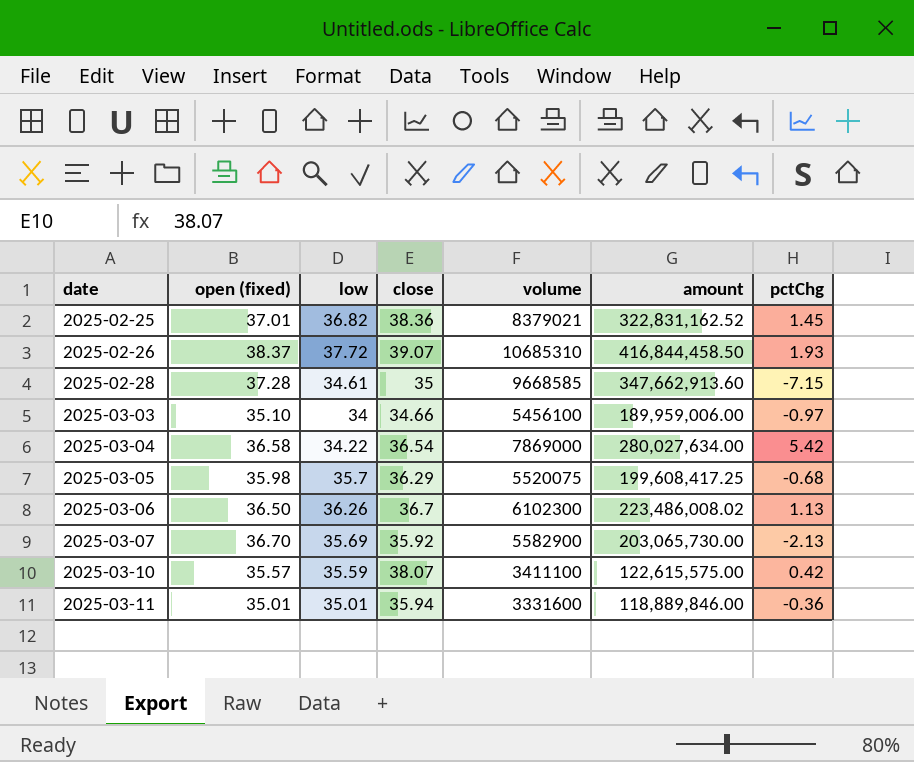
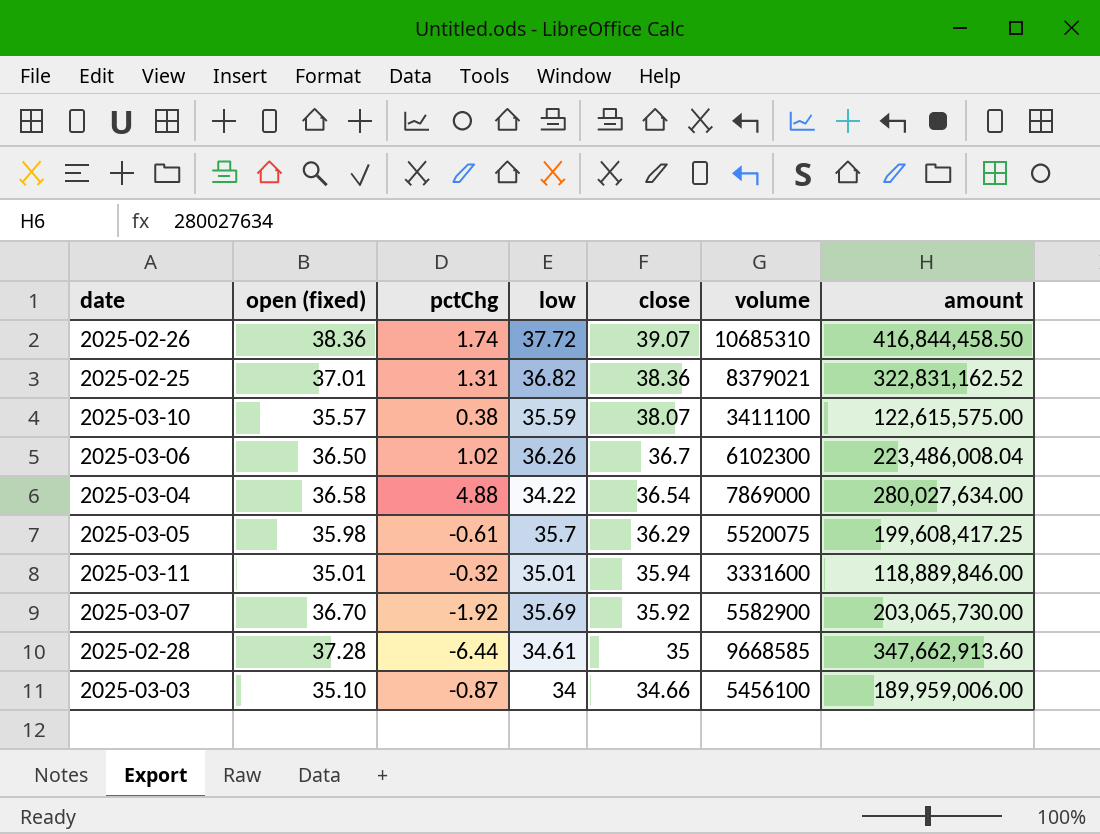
row order: date ascending -> close descending
column pctChg | position: 7 -> 3
2025-02-26 | open (fixed): 38.37 -> 38.36
2025-02-26 | pctChg: 1.93 -> 1.74
2025-02-25 | pctChg: 1.45 -> 1.31
2025-03-10 | pctChg: 0.42 -> 0.38
2025-03-06 | pctChg: 1.13 -> 1.02
2025-03-06 | amount: 223,486,008.02 -> 223,486,008.04
2025-03-04 | pctChg: 5.42 -> 4.88
2025-03-05 | pctChg: -0.68 -> -0.61
2025-03-11 | pctChg: -0.36 -> -0.32
2025-03-07 | pctChg: -2.13 -> -1.92
2025-02-28 | pctChg: -7.15 -> -6.44
2025-03-03 | pctChg: -0.97 -> -0.87

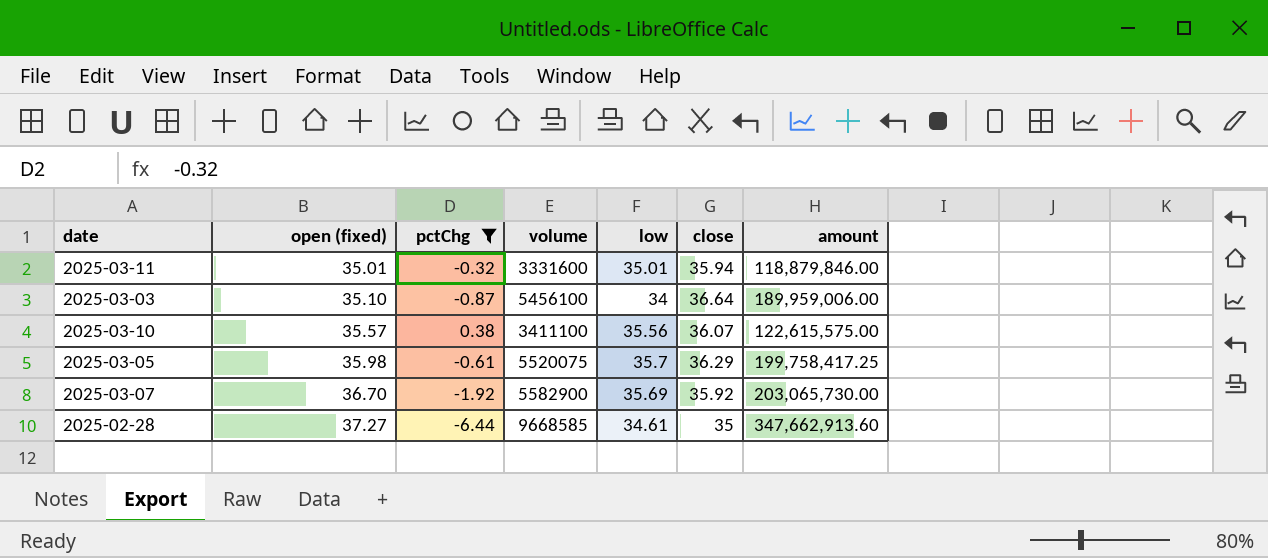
filter: none -> pctChg <= 0.38
row order: close descending -> open (fixed) ascending
column volume | position: 6 -> 4
2025-03-11 | amount: 118,889,846.00 -> 118,879,846.00
2025-03-03 | close: 34.66 -> 36.64
2025-03-10 | low: 35.59 -> 35.56
2025-03-10 | close: 38.07 -> 36.07
2025-03-05 | amount: 199,608,417.25 -> 199,758,417.25
2025-02-28 | open (fixed): 37.28 -> 37.27

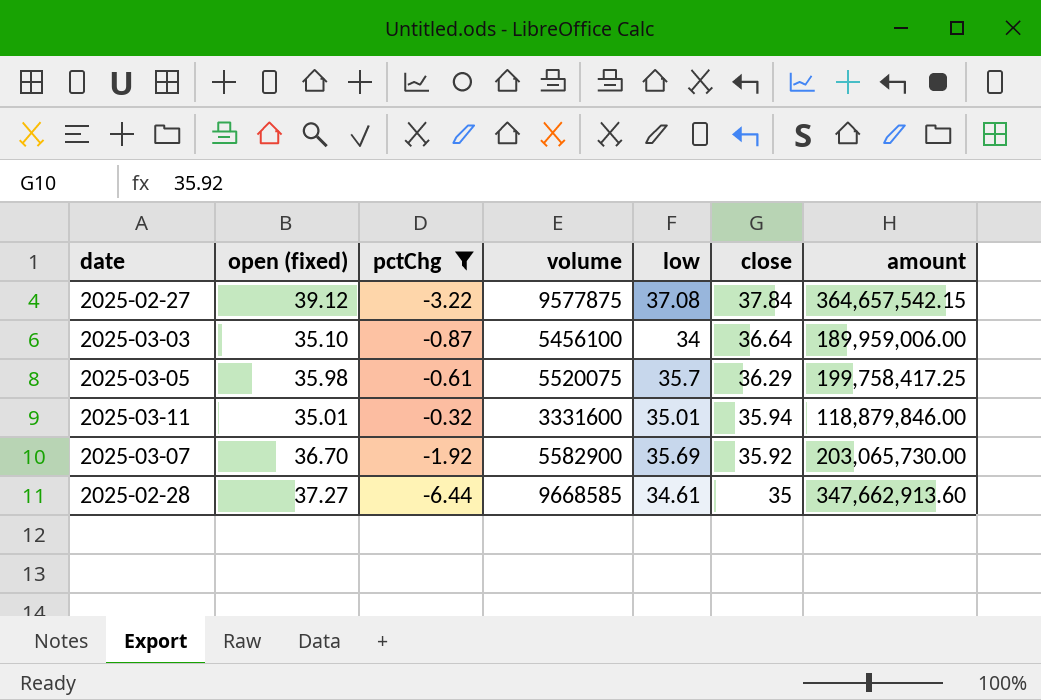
row order: open (fixed) ascending -> close descending
row 2025-03-10: 35.57 | 0.38 | 3411100 | 35.56 | 36.07 | 122,615,575.00 -> none
row 2025-02-27: none -> 39.12 | -3.22 | 9577875 | 37.08 | 37.84 | 364,657,542.15

